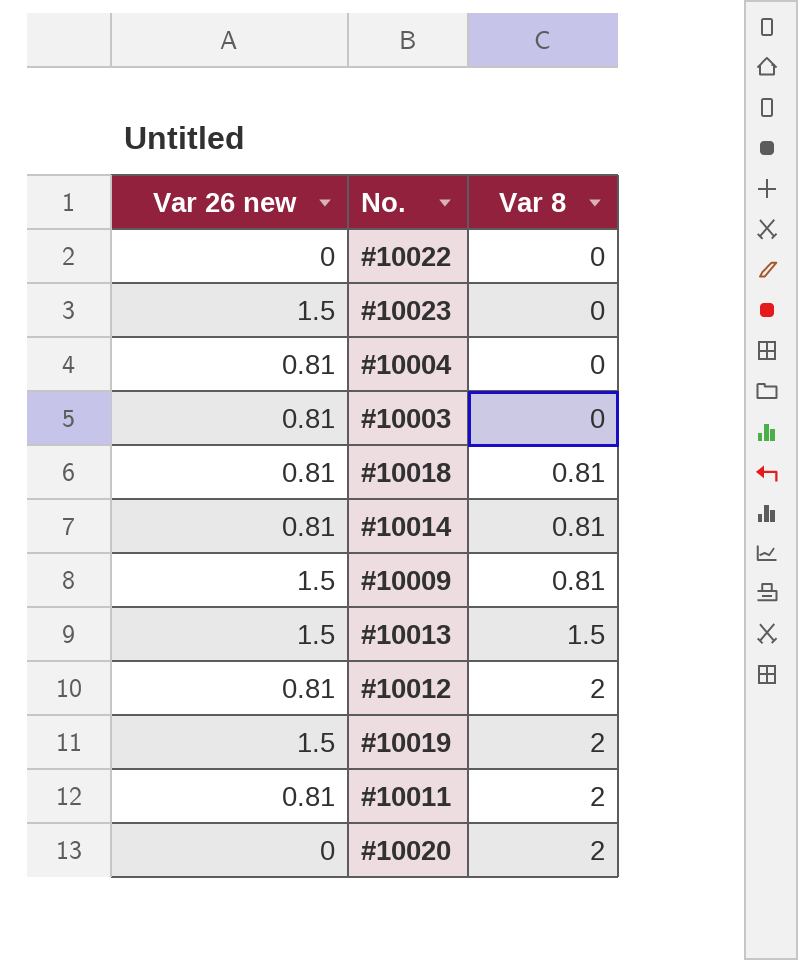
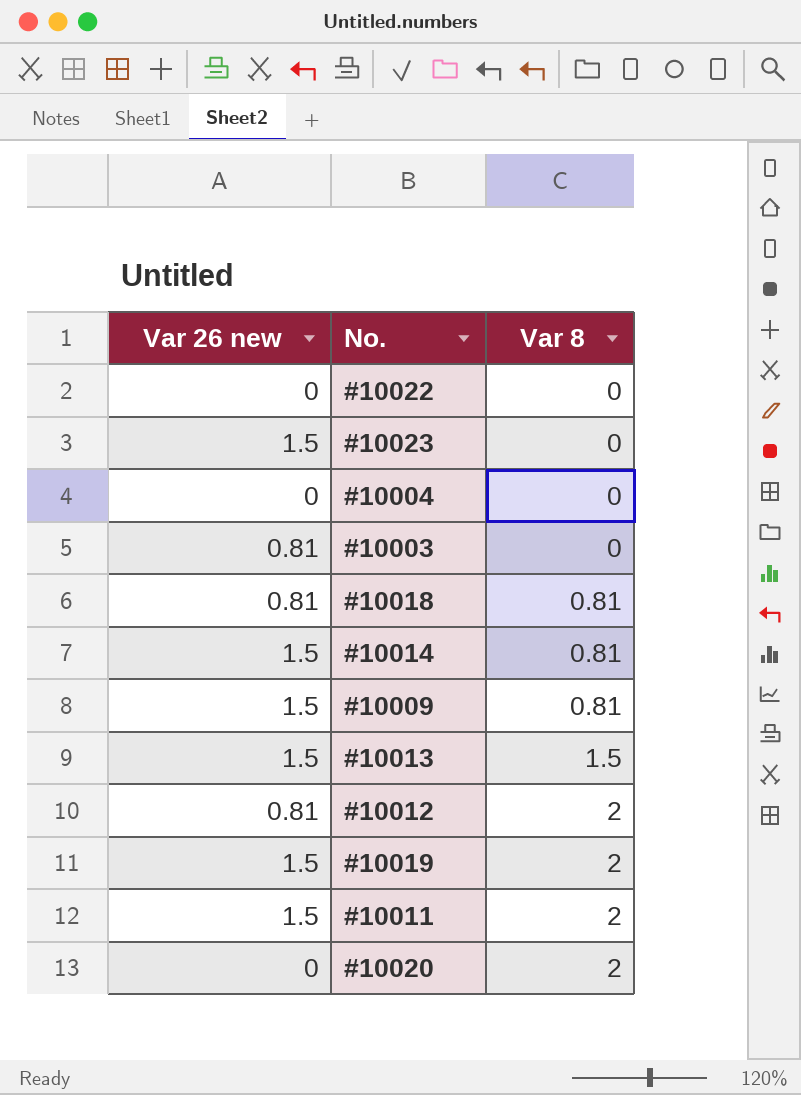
#10004 | Var 26 new: 0.81 -> 0
#10014 | Var 26 new: 0.81 -> 1.5
#10011 | Var 26 new: 0.81 -> 1.5

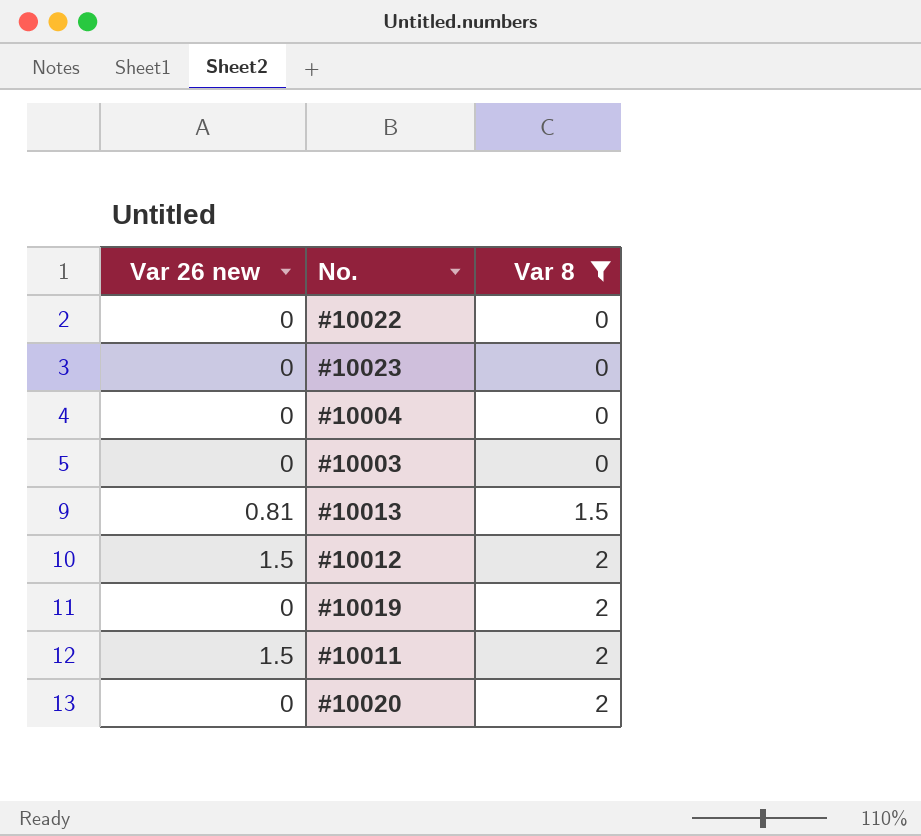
filter: none -> Var 8 != 0.81
#10023 | Var 26 new: 1.5 -> 0
#10003 | Var 26 new: 0.81 -> 0
#10013 | Var 26 new: 1.5 -> 0.81
#10012 | Var 26 new: 0.81 -> 1.5
#10019 | Var 26 new: 1.5 -> 0

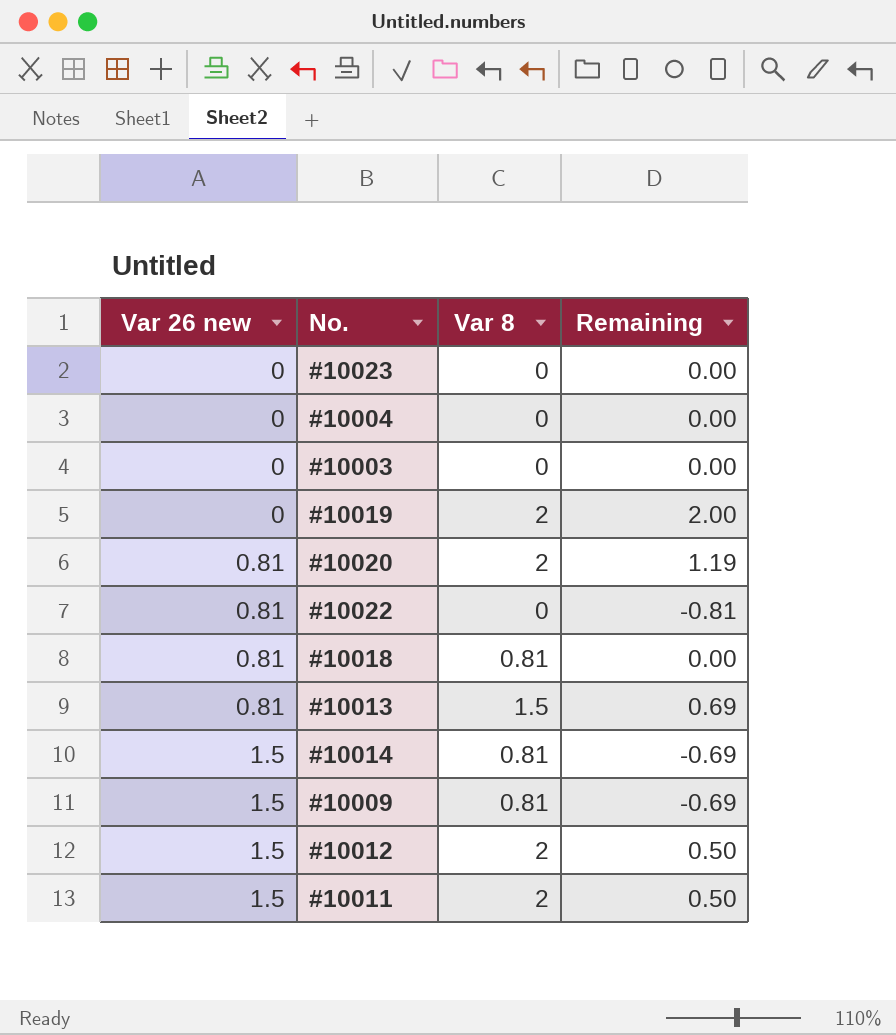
filter: Var 8 != 0.81 -> none
row order: Var 8 ascending -> Var 26 new ascending
column Remaining | formula: none -> [Var 8] - [Var 26 new]
#10020 | Var 26 new: 0 -> 0.81
#10022 | Var 26 new: 0 -> 0.81

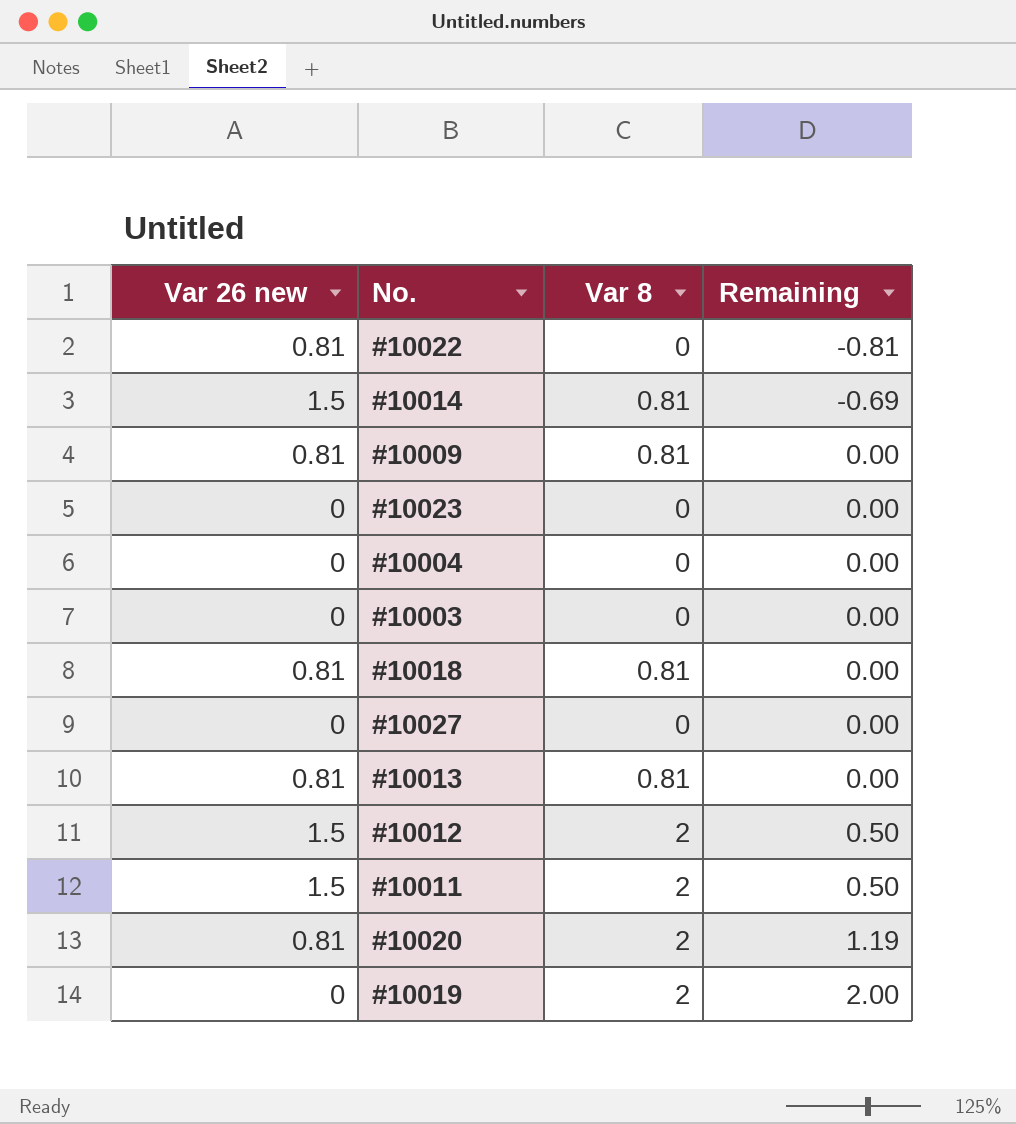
row order: Var 26 new ascending -> Remaining ascending
#10009 | Var 26 new: 1.5 -> 0.81
#10009 | Remaining: -0.69 -> 0.00
row #10027: none -> 0 | 0 | 0.00
#10013 | Var 8: 1.5 -> 0.81
#10013 | Remaining: 0.69 -> 0.00

